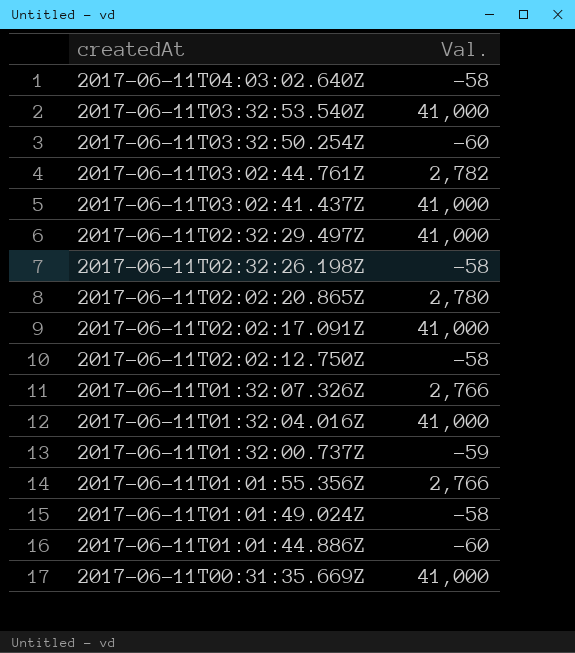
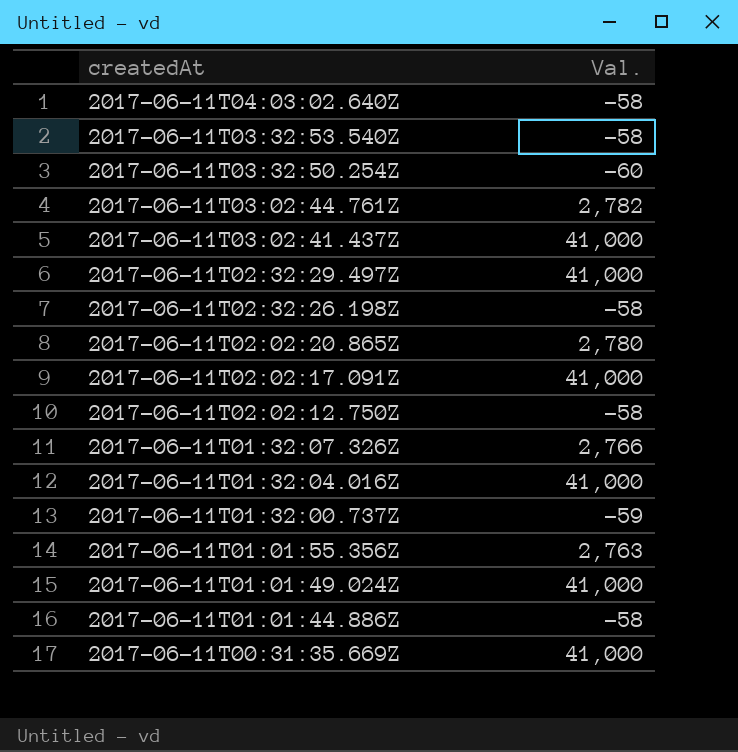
2017-06-11T03:32:53.540Z | Val.: 41,000 -> -58
2017-06-11T01:01:55.356Z | Val.: 2,766 -> 2,763
2017-06-11T01:01:49.024Z | Val.: -58 -> 41,000
2017-06-11T01:01:44.886Z | Val.: -60 -> -58

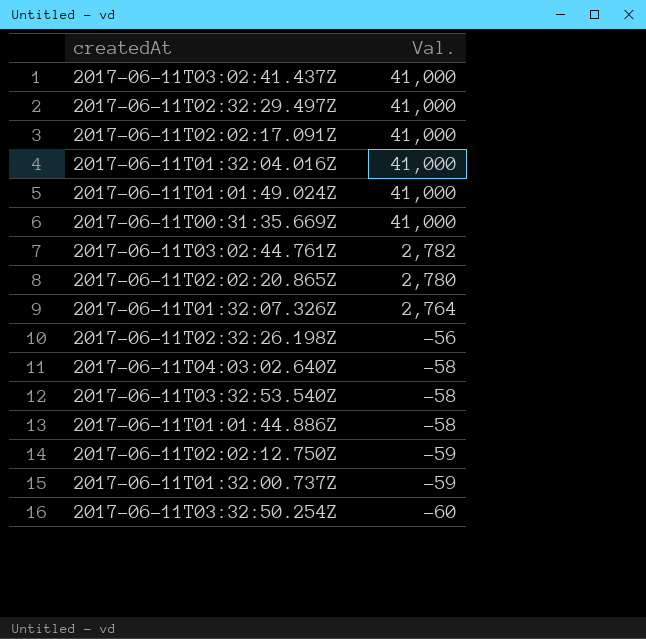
row order: createdAt descending -> Val. descending
row 2017-06-11T01:01:55.356Z: 2,763 -> none
2017-06-11T01:32:07.326Z | Val.: 2,766 -> 2,764
2017-06-11T02:32:26.198Z | Val.: -58 -> -56
2017-06-11T02:02:12.750Z | Val.: -58 -> -59

